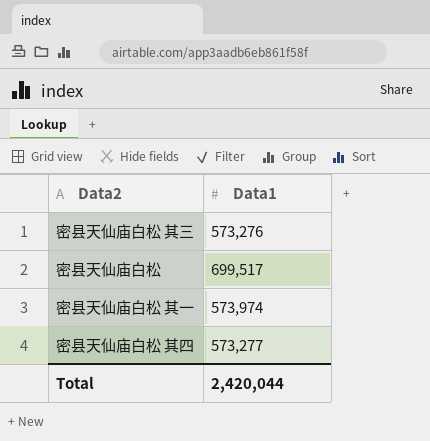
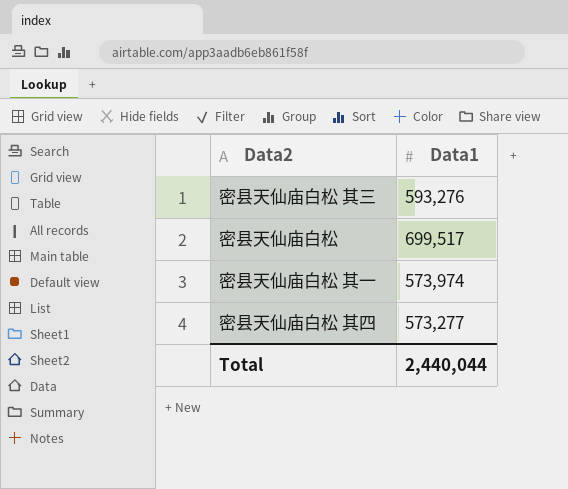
密县天仙庙白松 其三 | Data1: 573,276 -> 593,276
Total | Data1: 2,420,044 -> 2,440,044

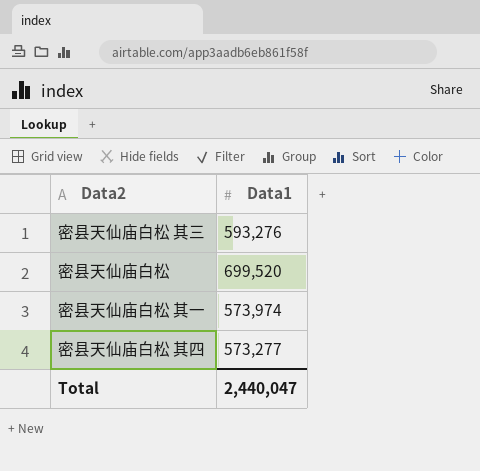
密县天仙庙白松 | Data1: 699,517 -> 699,520
Total | Data1: 2,440,044 -> 2,440,047

